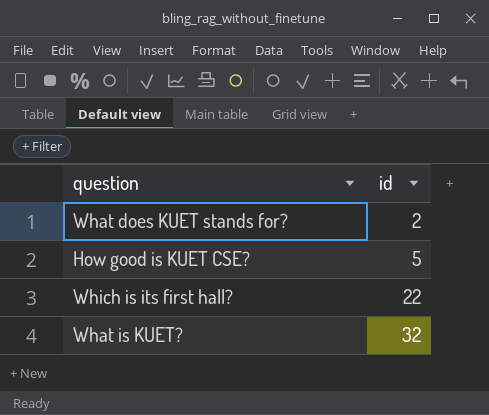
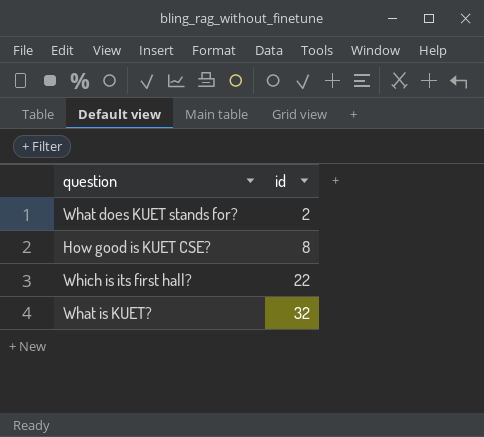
How good is KUET CSE? | id: 5 -> 8

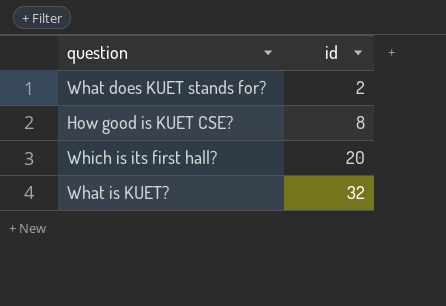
Which is its first hall? | id: 22 -> 20

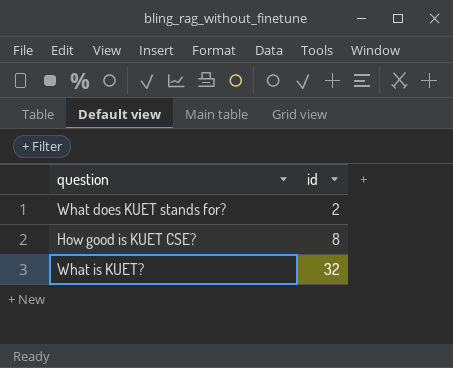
row Which is its first hall?: 20 -> none

